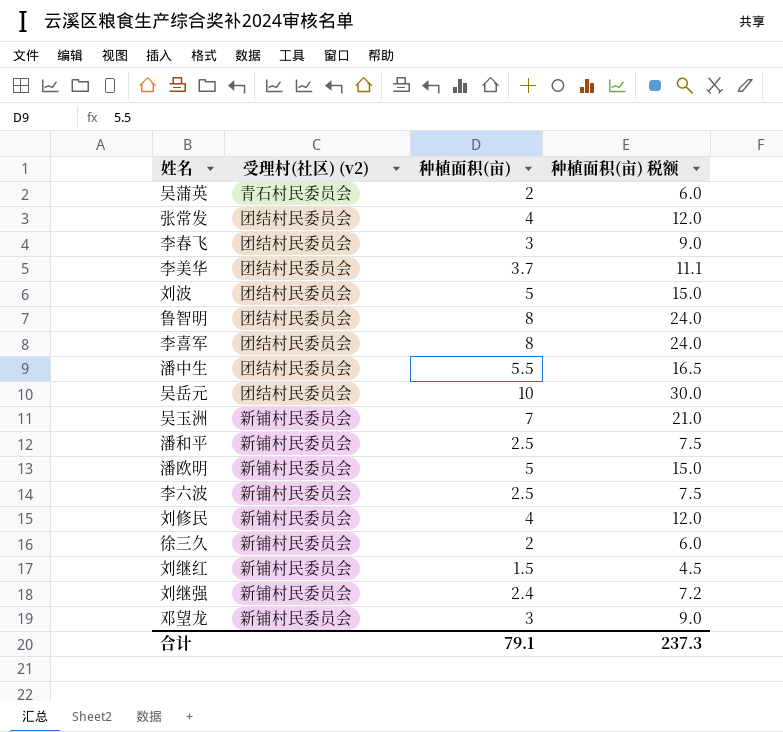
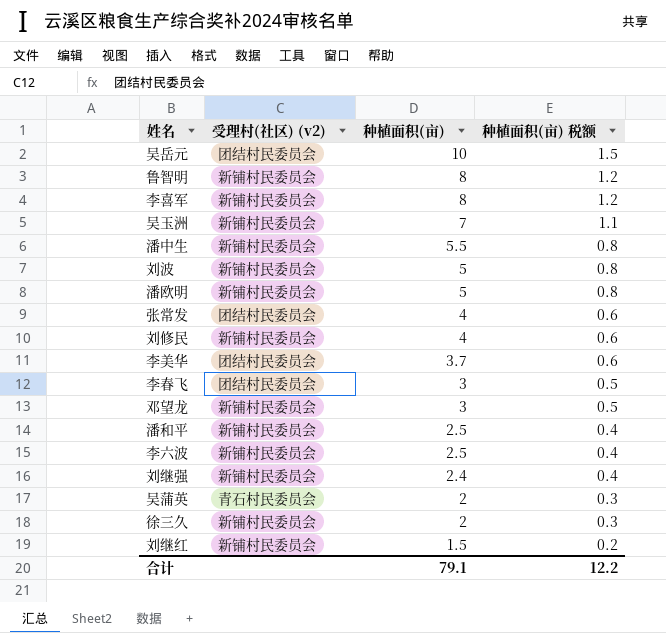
row order: none -> 种植面积(亩) descending
column 种植面积(亩) 税额 | formula: [种植面积(亩)] * 3 -> [种植面积(亩)] * 0.15
鲁智明 | 受理村(社区) (v2): 团结村民委员会 -> 新铺村民委员会
李喜军 | 受理村(社区) (v2): 团结村民委员会 -> 新铺村民委员会
潘中生 | 受理村(社区) (v2): 团结村民委员会 -> 新铺村民委员会
刘波 | 受理村(社区) (v2): 团结村民委员会 -> 新铺村民委员会
合计 | 种植面积(亩) 税额: 237.3 -> 12.2

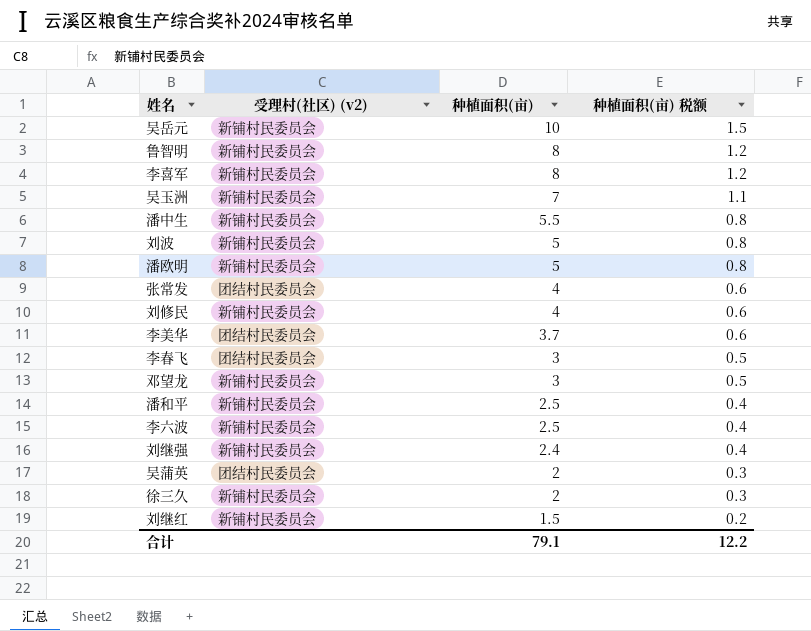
吴岳元 | 受理村(社区) (v2): 团结村民委员会 -> 新铺村民委员会
吴蒲英 | 受理村(社区) (v2): 青石村民委员会 -> 团结村民委员会

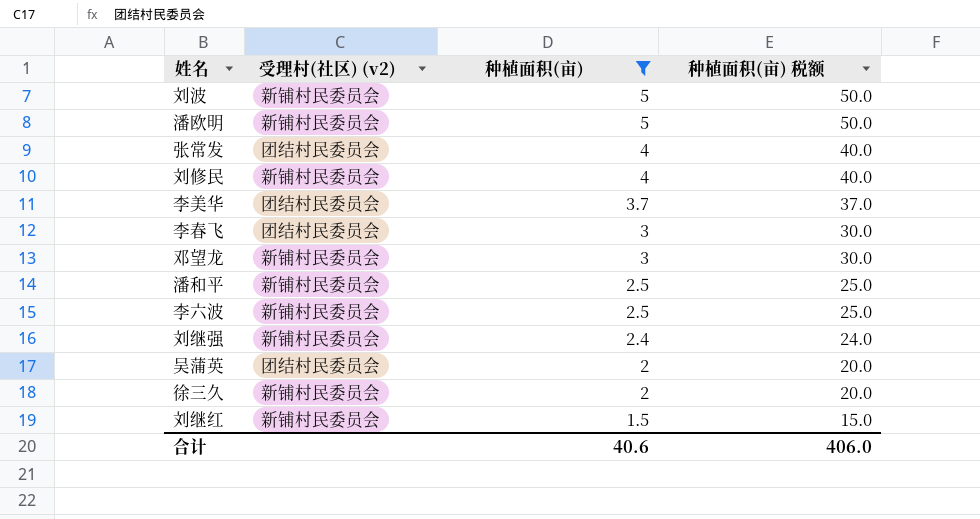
filter: none -> 种植面积(亩) <= 5
column 种植面积(亩) 税额 | formula: [种植面积(亩)] * 0.15 -> [种植面积(亩)] * 10
合计 | 种植面积(亩): 79.1 -> 40.6
合计 | 种植面积(亩) 税额: 12.2 -> 406.0

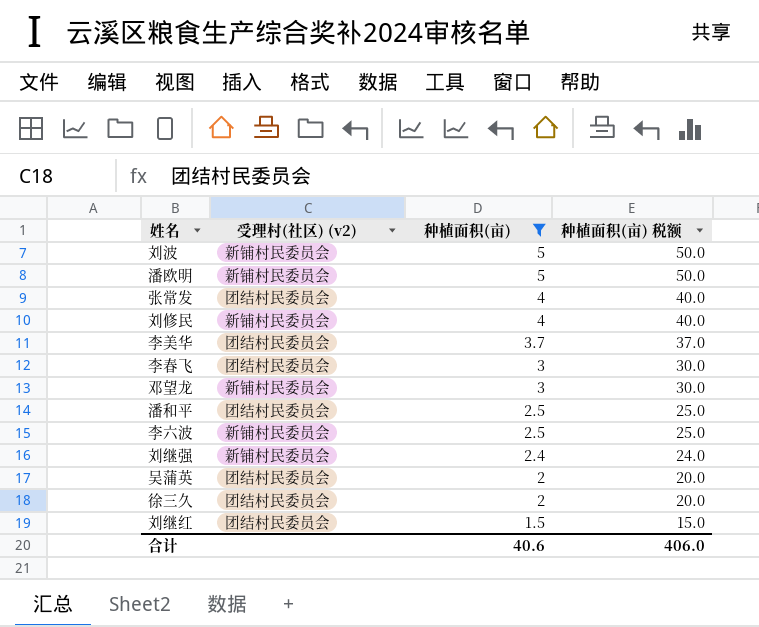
潘和平 | 受理村(社区) (v2): 新铺村民委员会 -> 团结村民委员会
徐三久 | 受理村(社区) (v2): 新铺村民委员会 -> 团结村民委员会
刘继红 | 受理村(社区) (v2): 新铺村民委员会 -> 团结村民委员会

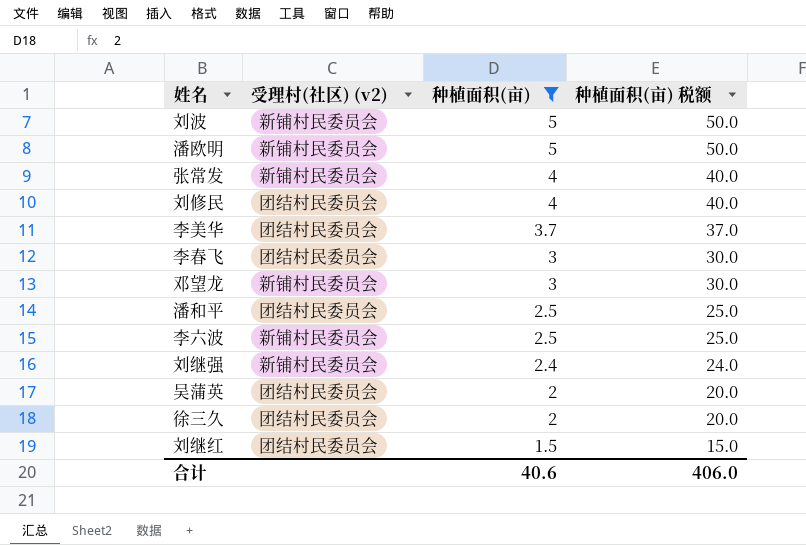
张常发 | 受理村(社区) (v2): 团结村民委员会 -> 新铺村民委员会
刘修民 | 受理村(社区) (v2): 新铺村民委员会 -> 团结村民委员会

